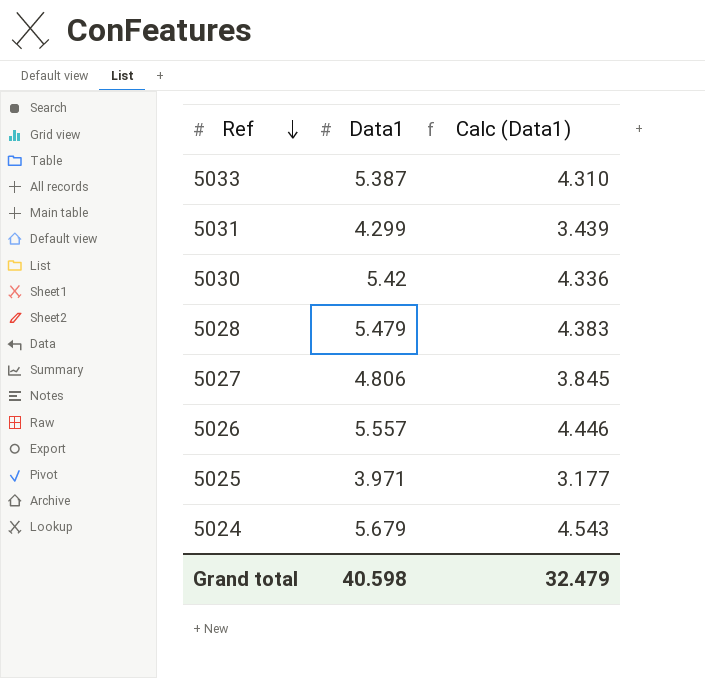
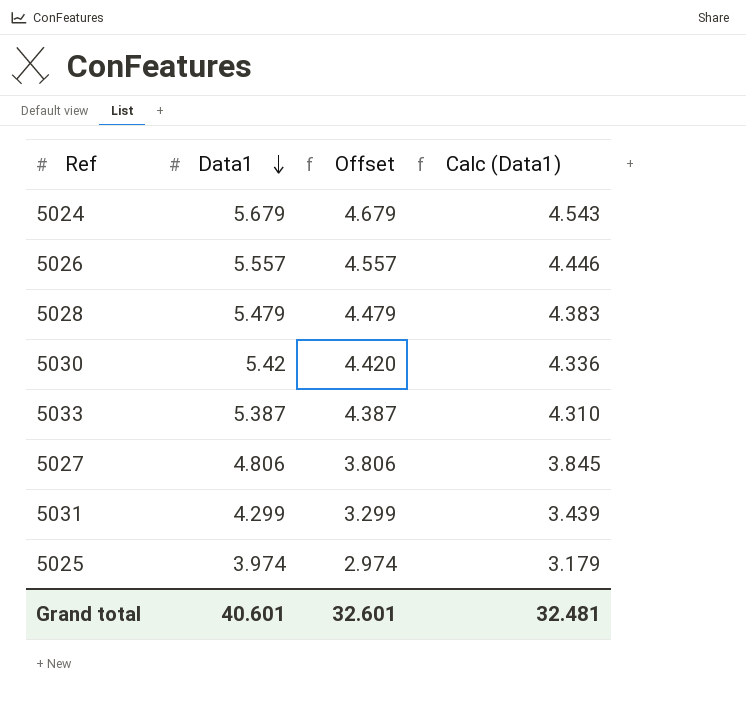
row order: Ref descending -> Data1 descending
column Offset | formula: none -> [Data1] - 1
5025 | Data1: 3.971 -> 3.974
5025 | Calc (Data1): 3.177 -> 3.179
Grand total | Data1: 40.598 -> 40.601
Grand total | Calc (Data1): 32.479 -> 32.481

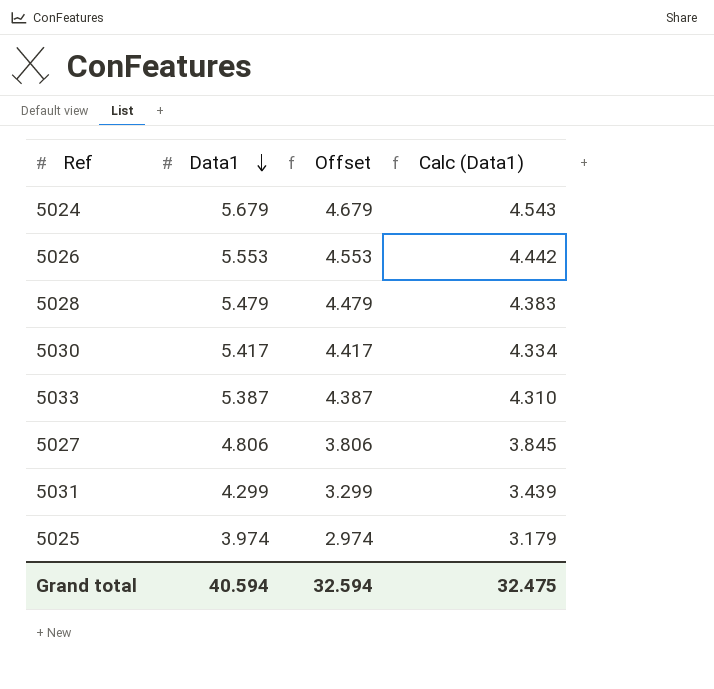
5026 | Data1: 5.557 -> 5.553
5026 | Offset: 4.557 -> 4.553
5026 | Calc (Data1): 4.446 -> 4.442
5030 | Data1: 5.42 -> 5.417
5030 | Offset: 4.420 -> 4.417
5030 | Calc (Data1): 4.336 -> 4.334
Grand total | Data1: 40.601 -> 40.594
Grand total | Offset: 32.601 -> 32.594
Grand total | Calc (Data1): 32.481 -> 32.475

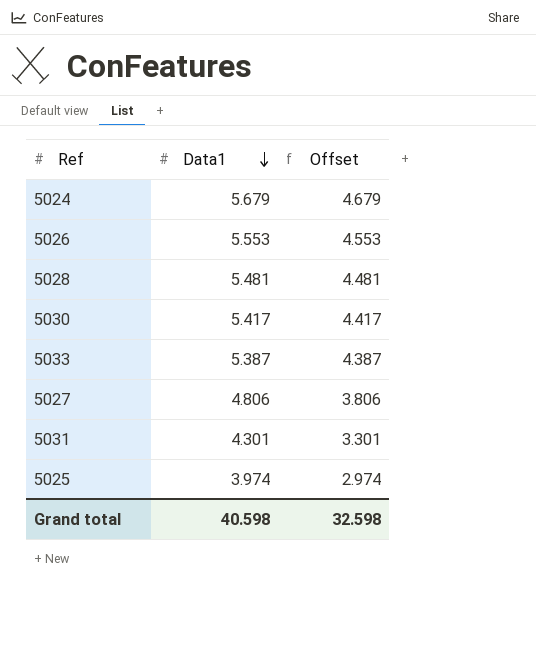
column Calc (Data1) | formula: [Data1] * 0.8 -> none
5028 | Data1: 5.479 -> 5.481
5028 | Offset: 4.479 -> 4.481
5031 | Data1: 4.299 -> 4.301
5031 | Offset: 3.299 -> 3.301
Grand total | Data1: 40.594 -> 40.598
Grand total | Offset: 32.594 -> 32.598

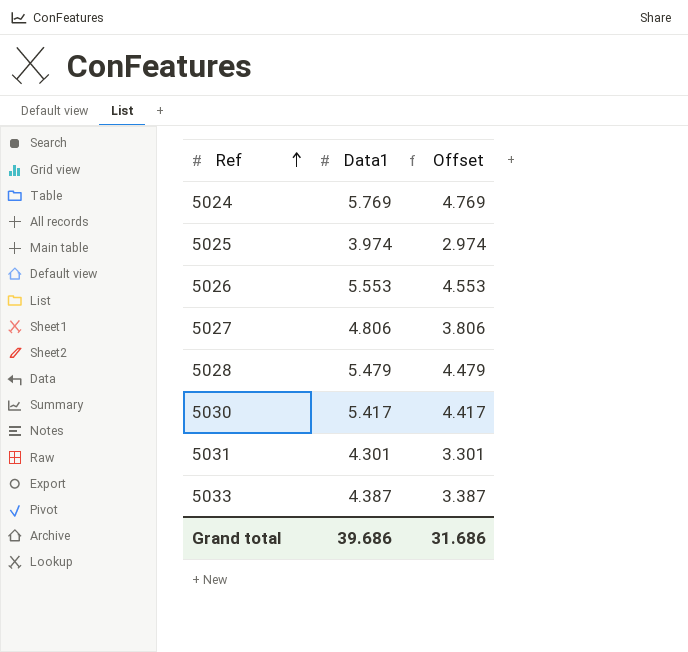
row order: Data1 descending -> Ref ascending
5024 | Data1: 5.679 -> 5.769
5024 | Offset: 4.679 -> 4.769
5028 | Data1: 5.481 -> 5.479
5028 | Offset: 4.481 -> 4.479
5033 | Data1: 5.387 -> 4.387
5033 | Offset: 4.387 -> 3.387
Grand total | Data1: 40.598 -> 39.686
Grand total | Offset: 32.598 -> 31.686

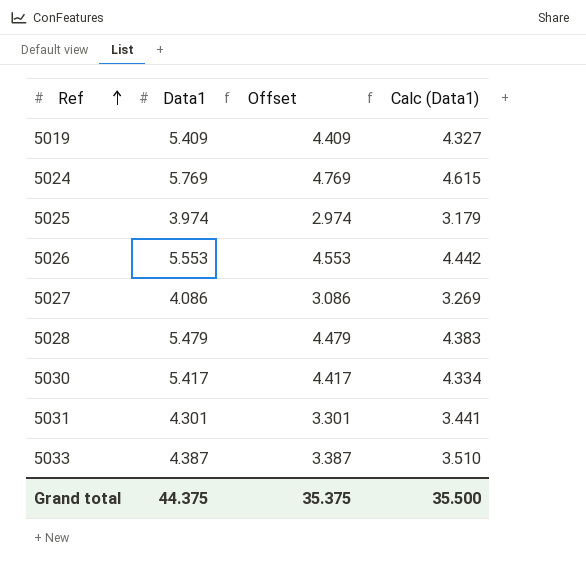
column Calc (Data1) | formula: none -> [Data1] * 0.8
row 5019: none -> 5.409 | 4.409 | 4.327
5027 | Data1: 4.806 -> 4.086
5027 | Offset: 3.806 -> 3.086
Grand total | Data1: 39.686 -> 44.375
Grand total | Offset: 31.686 -> 35.375

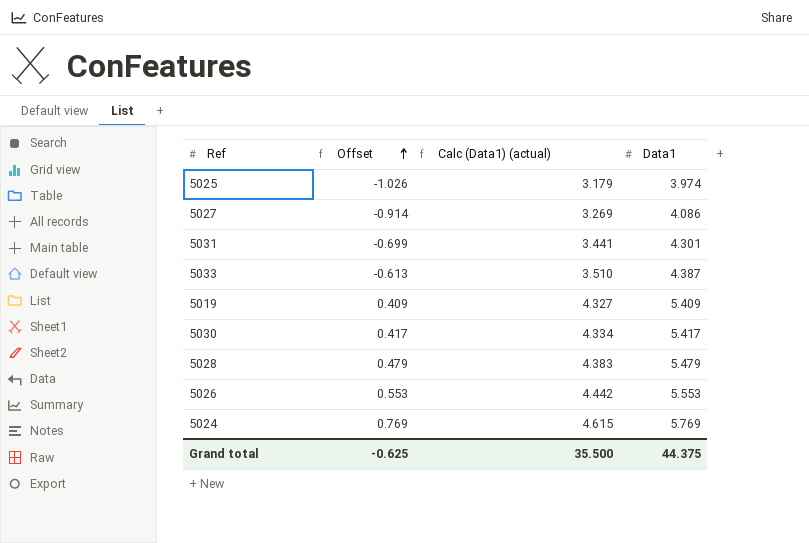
row order: Ref ascending -> Offset ascending
column Offset | formula: [Data1] - 1 -> [Data1] - 5
column name: Calc (Data1) -> Calc (Data1) (actual)
column Data1 | position: 2 -> 4
Grand total | Offset: 35.375 -> -0.625

